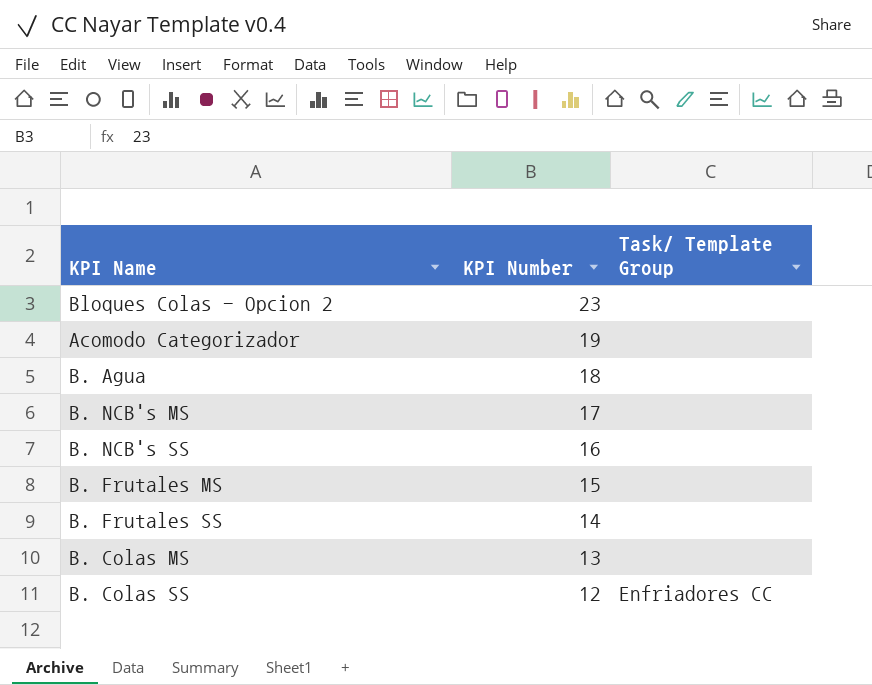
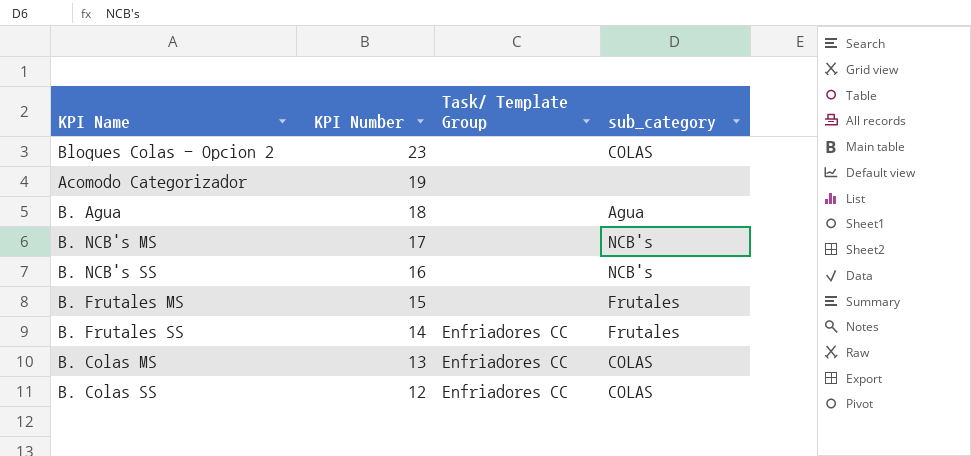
column sub_category | position: none -> 4
B. Frutales SS | Task/ Template Group: none -> Enfriadores CC
B. Colas MS | Task/ Template Group: none -> Enfriadores CC

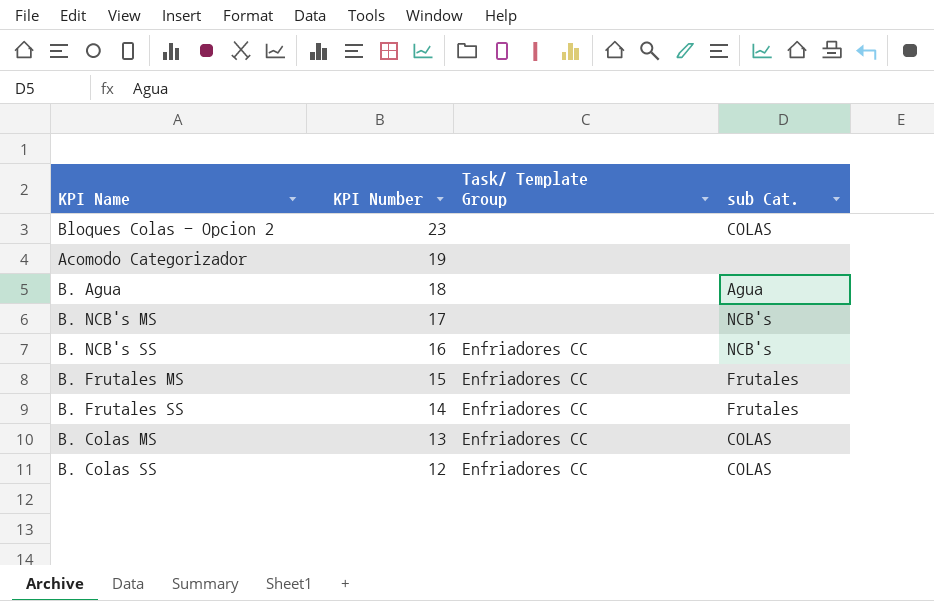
column name: sub_category -> sub Cat.
B. NCB's SS | Task/ Template Group: none -> Enfriadores CC
B. Frutales MS | Task/ Template Group: none -> Enfriadores CC

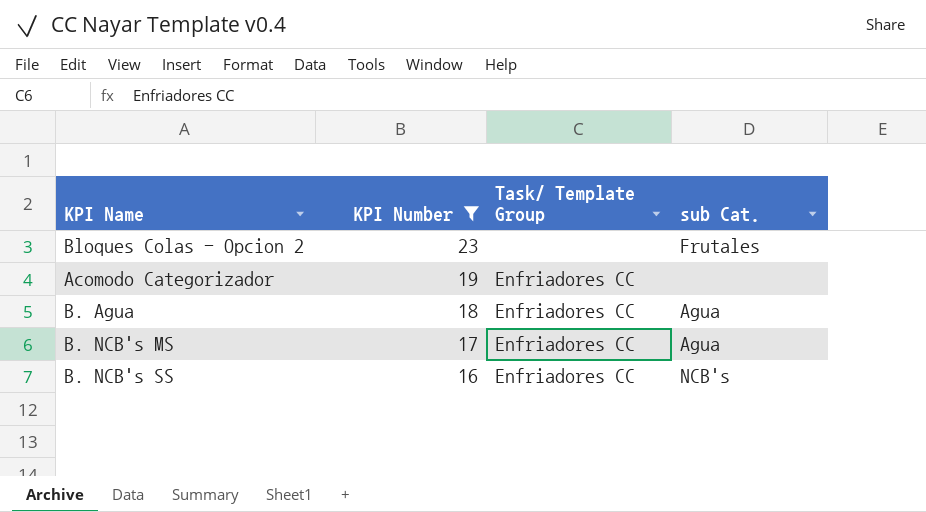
filter: none -> KPI Number >= 16
Bloques Colas - Opcion 2 | sub Cat.: COLAS -> Frutales
Acomodo Categorizador | Task/ Template Group: none -> Enfriadores CC
B. Agua | Task/ Template Group: none -> Enfriadores CC
B. NCB's MS | Task/ Template Group: none -> Enfriadores CC
B. NCB's MS | sub Cat.: NCB's -> Agua

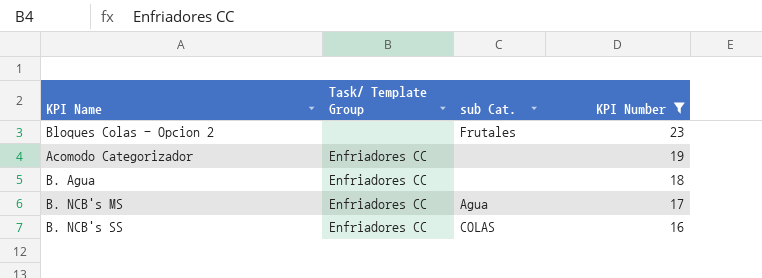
column KPI Number | position: 2 -> 4
B. Agua | sub Cat.: Agua -> none
B. NCB's SS | sub Cat.: NCB's -> COLAS

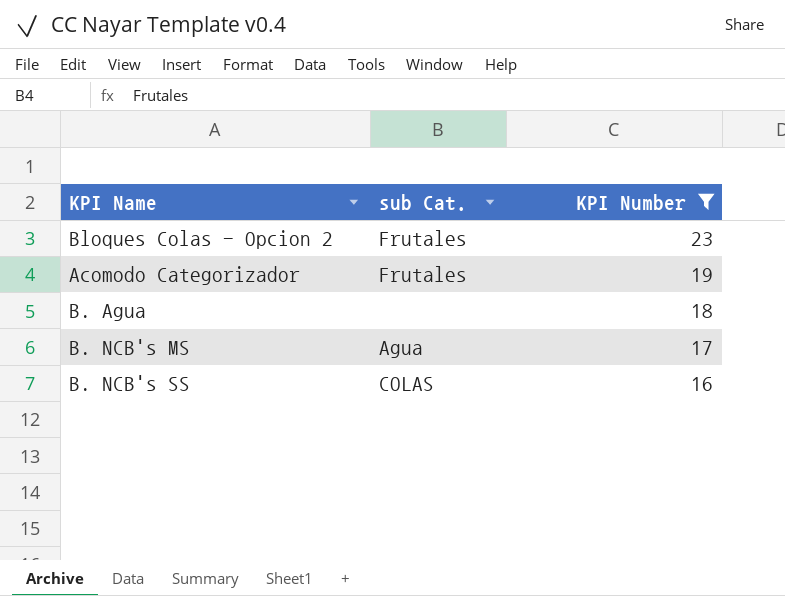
column Task/ Template Group | position: 2 -> none
Acomodo Categorizador | sub Cat.: none -> Frutales

